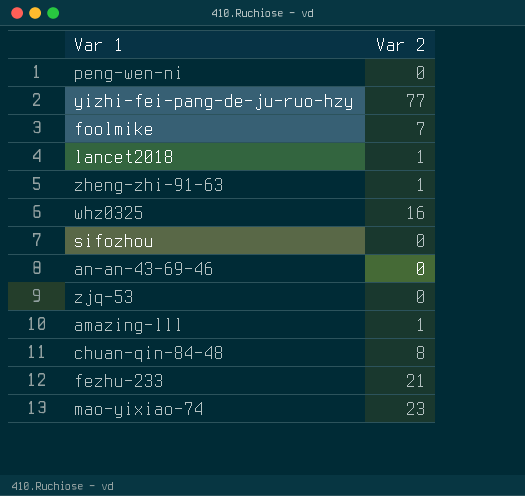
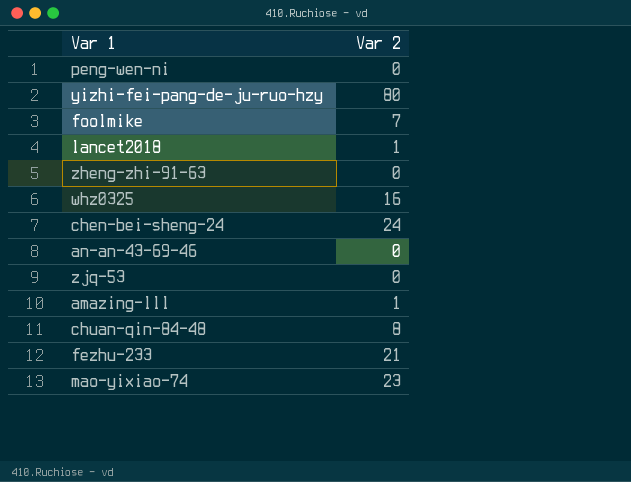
row sifozhou: 0 -> none
yizhi-fei-pang-de-ju-ruo-hzy | Var 2: 77 -> 80
zheng-zhi-91-63 | Var 2: 1 -> 0
row chen-bei-sheng-24: none -> 24

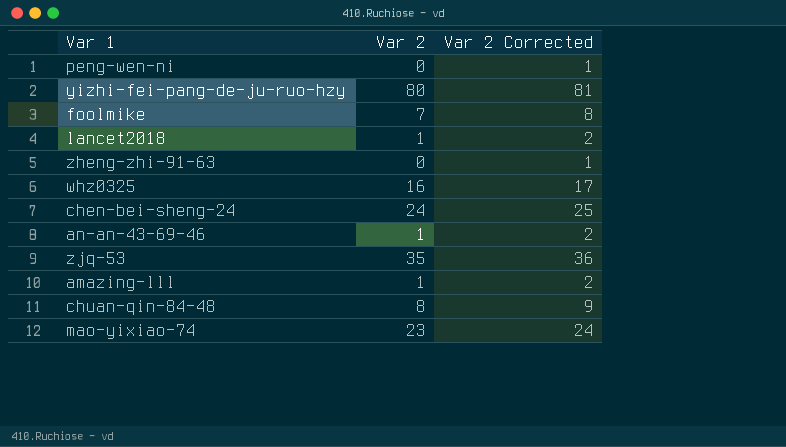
column Var 2 Corrected | formula: none -> [Var 2] + 1
row fezhu-233: 21 -> none
an-an-43-69-46 | Var 2: 0 -> 1
zjq-53 | Var 2: 0 -> 35

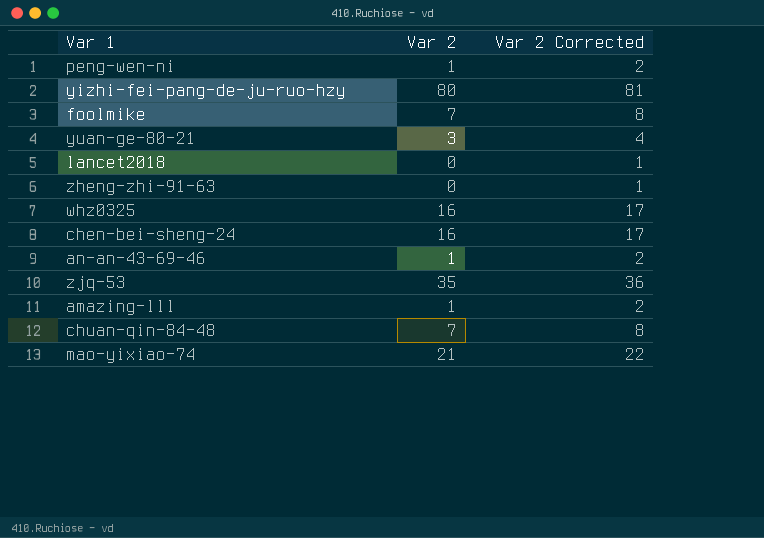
peng-wen-ni | Var 2: 0 -> 1
peng-wen-ni | Var 2 Corrected: 1 -> 2
row yuan-ge-80-21: none -> 3 | 4
lancet2018 | Var 2: 1 -> 0
lancet2018 | Var 2 Corrected: 2 -> 1
chen-bei-sheng-24 | Var 2: 24 -> 16
chen-bei-sheng-24 | Var 2 Corrected: 25 -> 17
chuan-qin-84-48 | Var 2: 8 -> 7
chuan-qin-84-48 | Var 2 Corrected: 9 -> 8
mao-yixiao-74 | Var 2: 23 -> 21
mao-yixiao-74 | Var 2 Corrected: 24 -> 22

